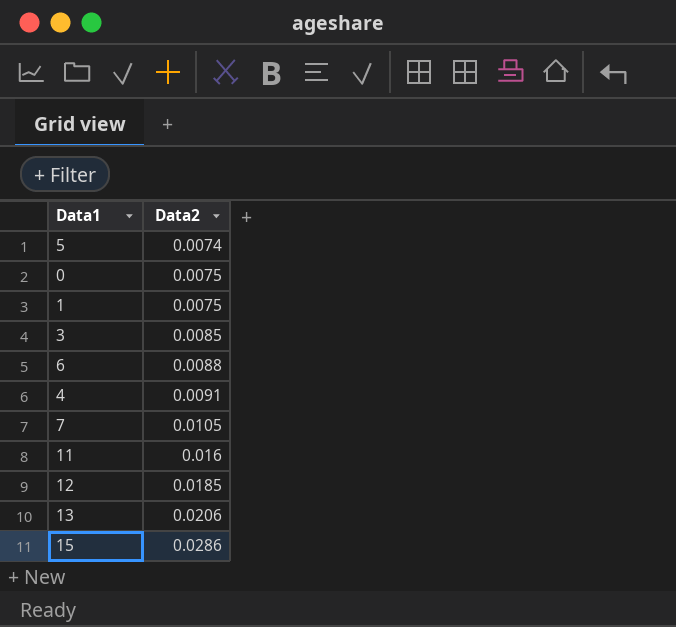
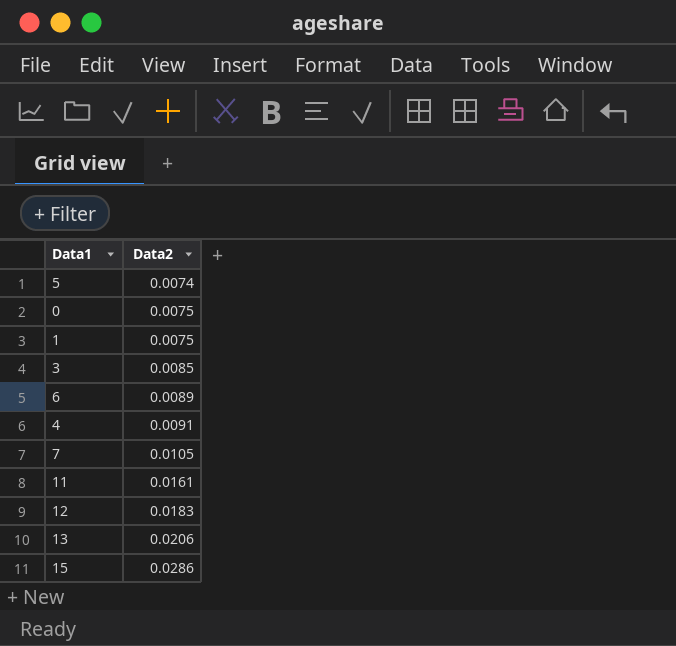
6 | Data2: 0.0088 -> 0.0089
11 | Data2: 0.016 -> 0.0161
12 | Data2: 0.0185 -> 0.0183

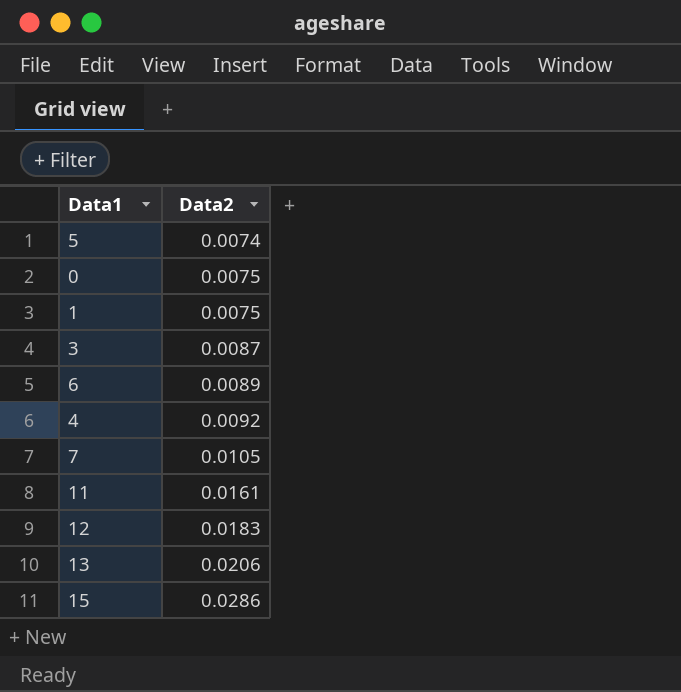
3 | Data2: 0.0085 -> 0.0087
4 | Data2: 0.0091 -> 0.0092

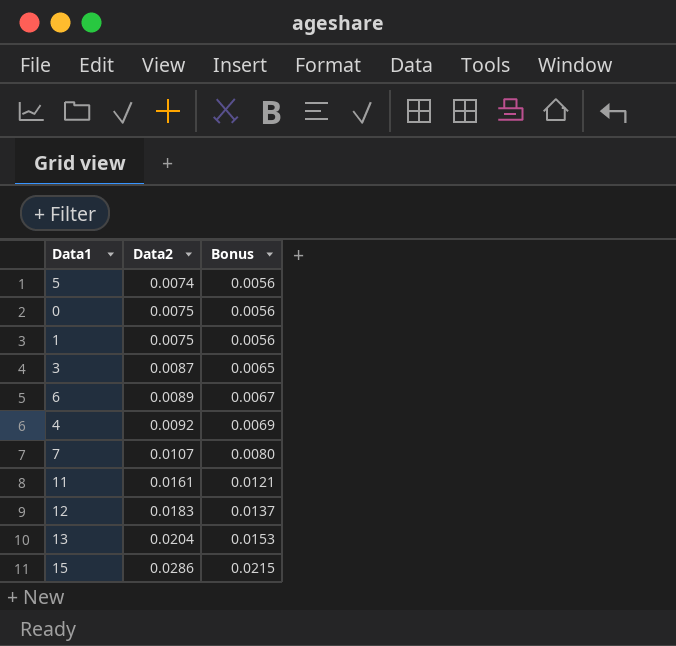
column Bonus | formula: none -> [Data2] * 0.75
7 | Data2: 0.0105 -> 0.0107
13 | Data2: 0.0206 -> 0.0204

